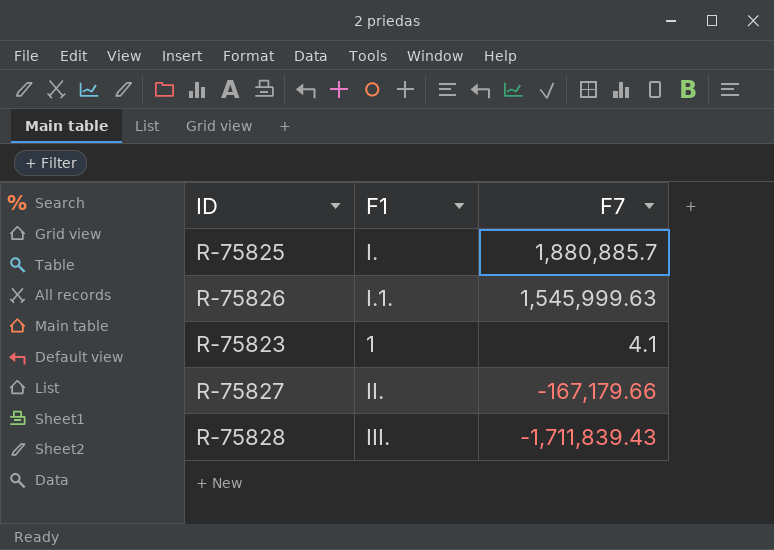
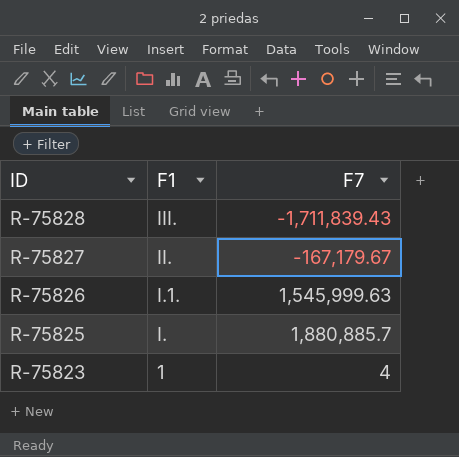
row order: F7 descending -> ID descending
R-75827 | F7: -167,179.66 -> -167,179.67
R-75823 | F7: 4.1 -> 4

